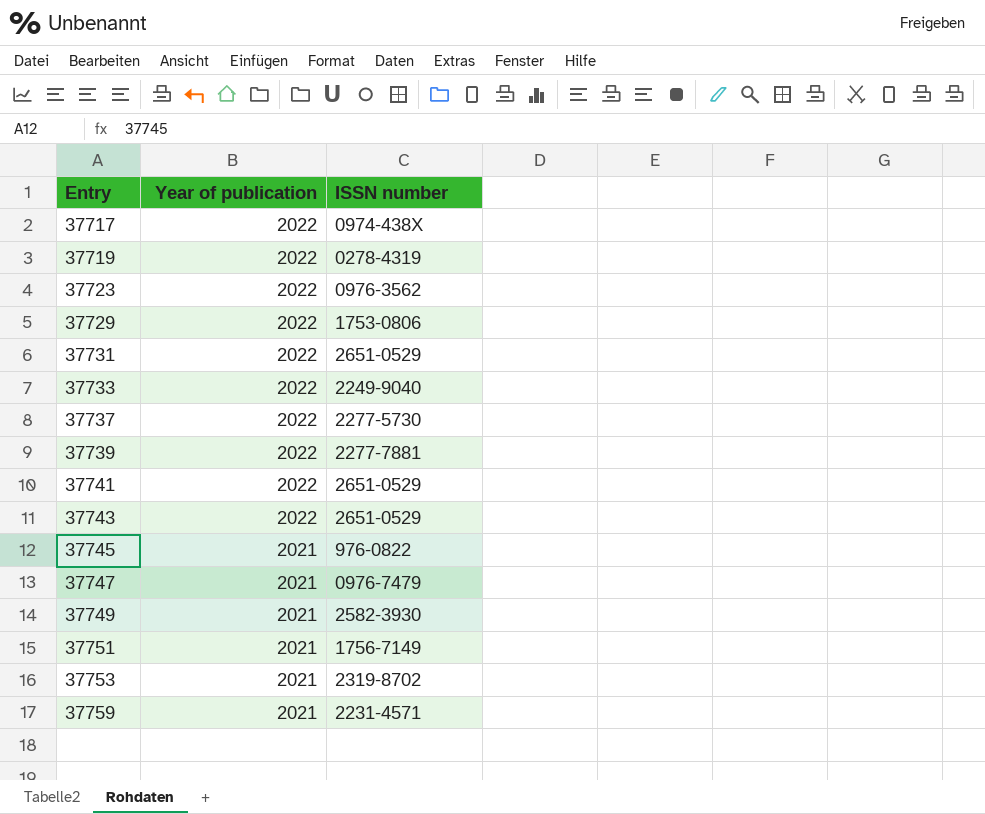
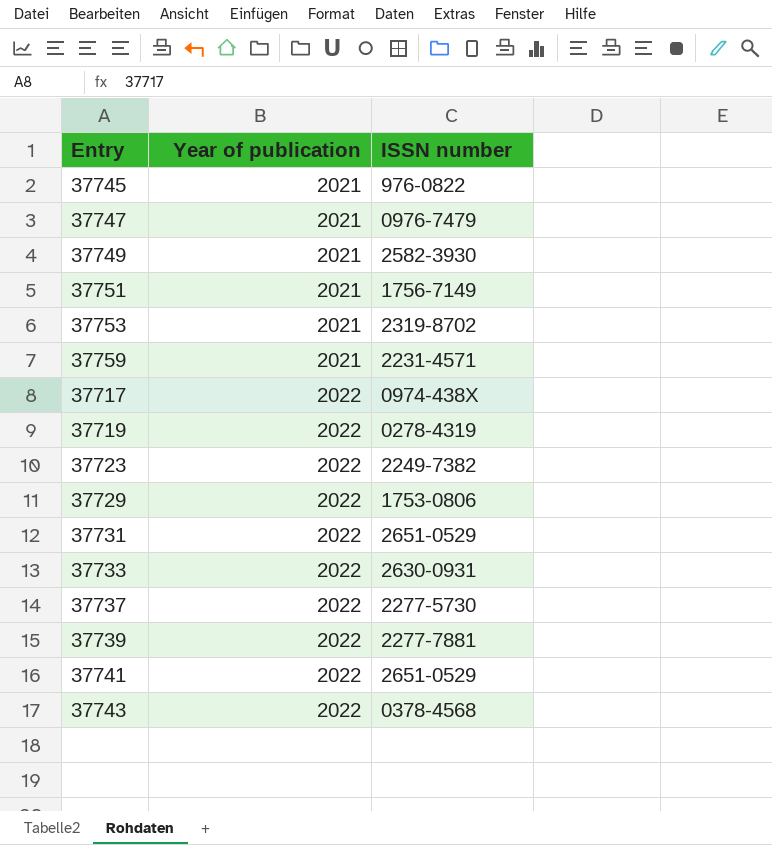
row order: Entry ascending -> Year of publication ascending
37723 | ISSN number: 0976-3562 -> 2249-7382
37733 | ISSN number: 2249-9040 -> 2630-0931
37743 | ISSN number: 2651-0529 -> 0378-4568

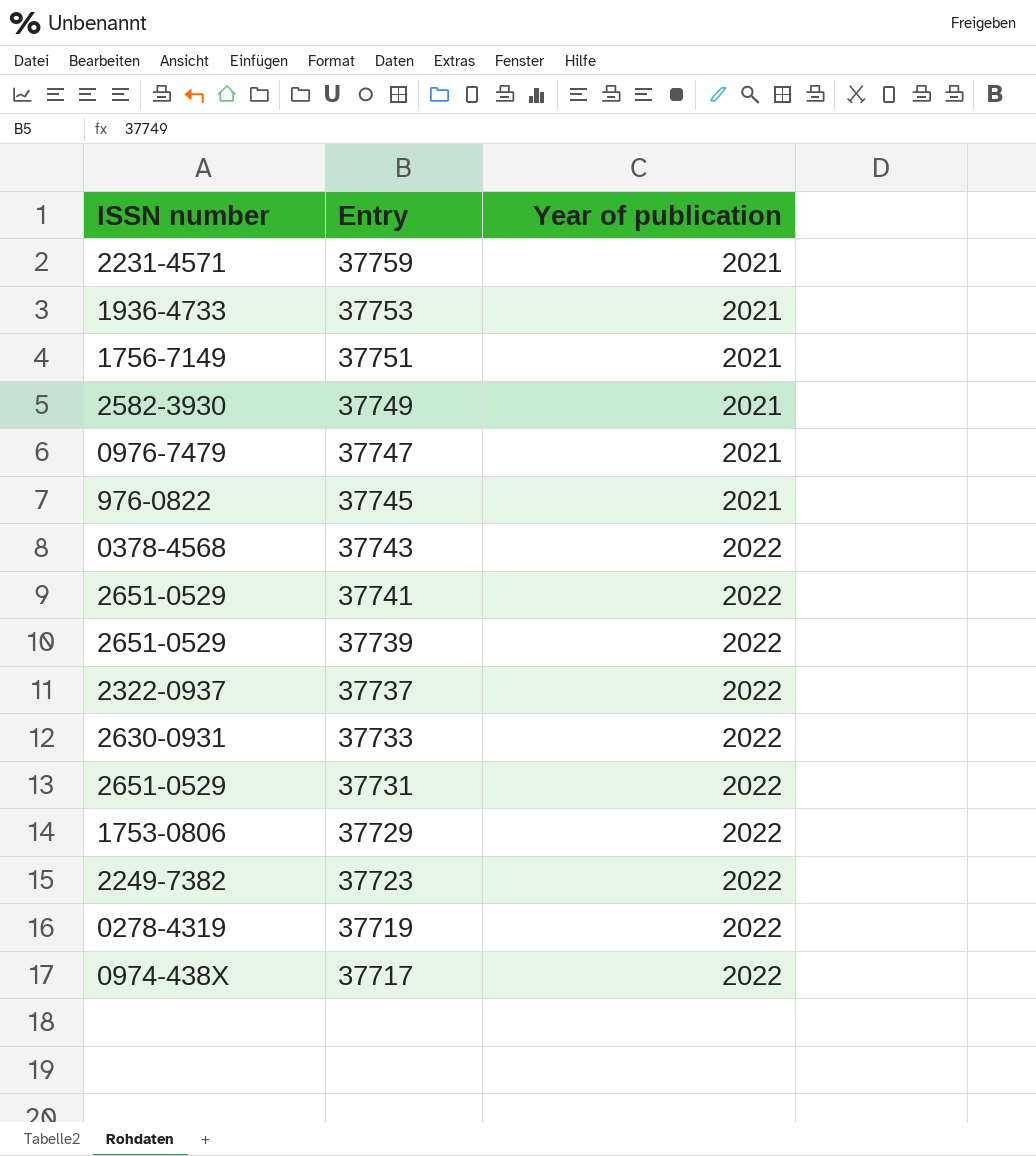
row order: Year of publication ascending -> Entry descending
column ISSN number | position: 3 -> 1
37753 | ISSN number: 2319-8702 -> 1936-4733
37739 | ISSN number: 2277-7881 -> 2651-0529
37737 | ISSN number: 2277-5730 -> 2322-0937

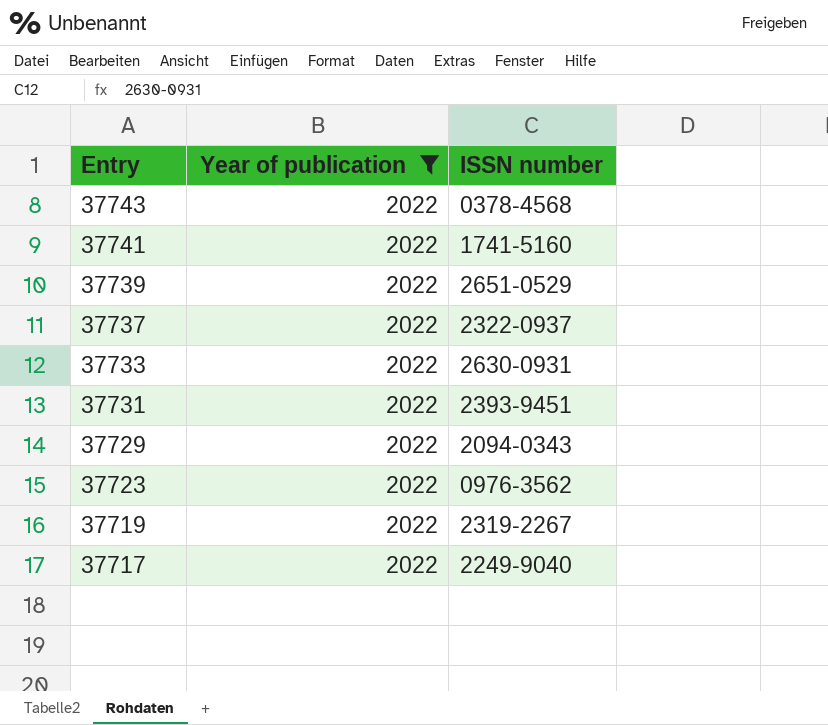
filter: none -> Year of publication = 2022
column ISSN number | position: 1 -> 3
37741 | ISSN number: 2651-0529 -> 1741-5160
37731 | ISSN number: 2651-0529 -> 2393-9451
37729 | ISSN number: 1753-0806 -> 2094-0343
37723 | ISSN number: 2249-7382 -> 0976-3562
37719 | ISSN number: 0278-4319 -> 2319-2267
37717 | ISSN number: 0974-438X -> 2249-9040

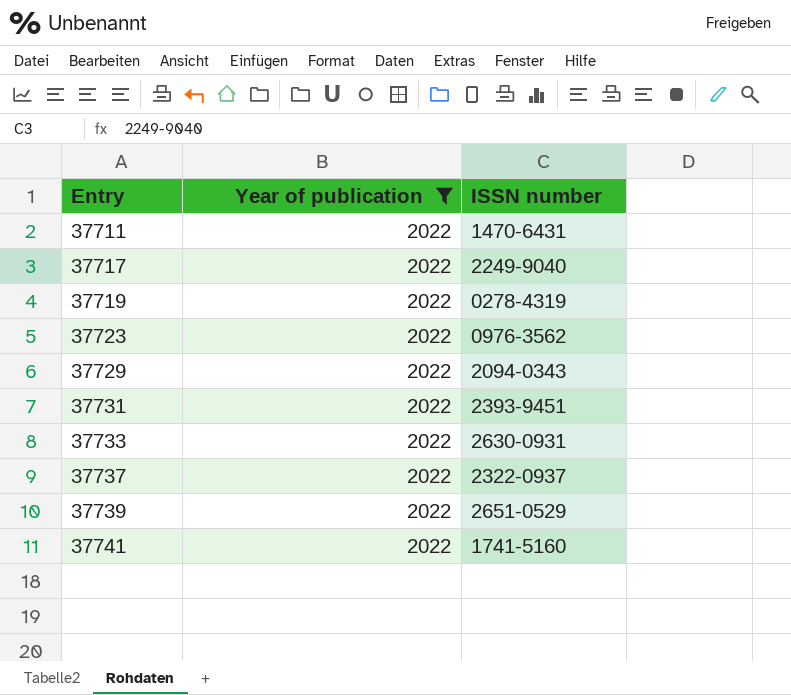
row order: Entry descending -> Entry ascending
row 37743: 2022 | 0378-4568 -> none
row 37711: none -> 2022 | 1470-6431
37719 | ISSN number: 2319-2267 -> 0278-4319

